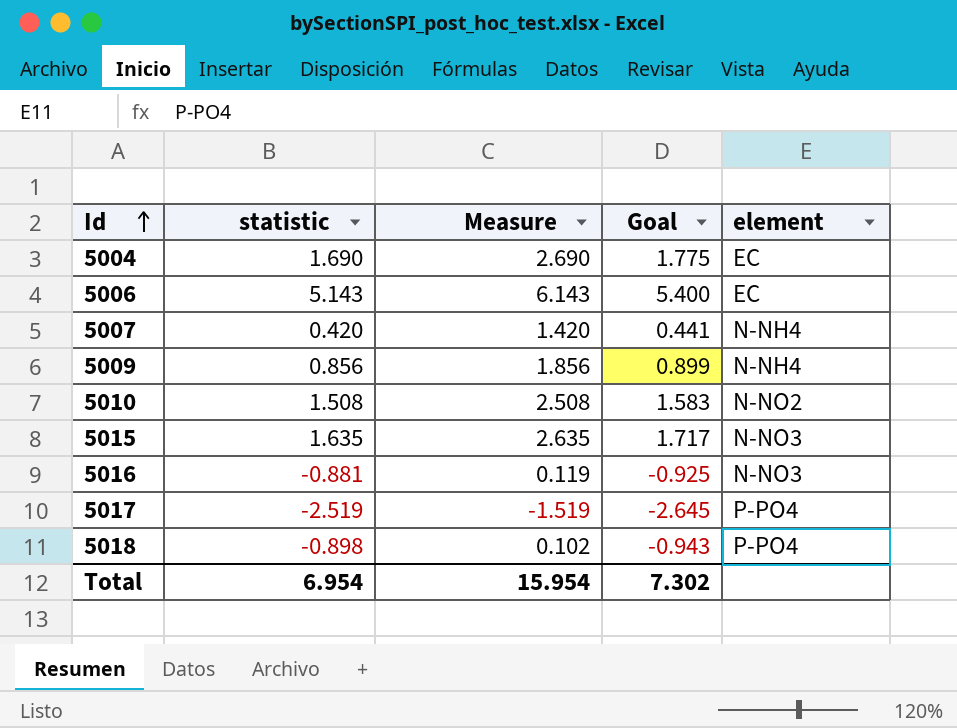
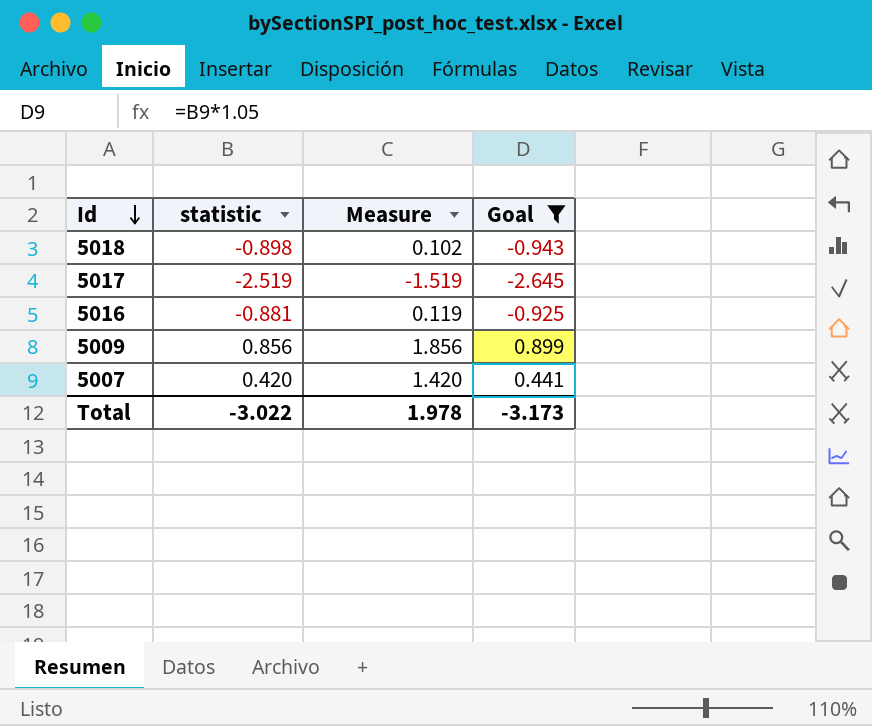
filter: none -> Goal <= 0.899
row order: Id ascending -> Id descending
column element | position: 5 -> none
Total | statistic: 6.954 -> -3.022
Total | Measure: 15.954 -> 1.978
Total | Goal: 7.302 -> -3.173

